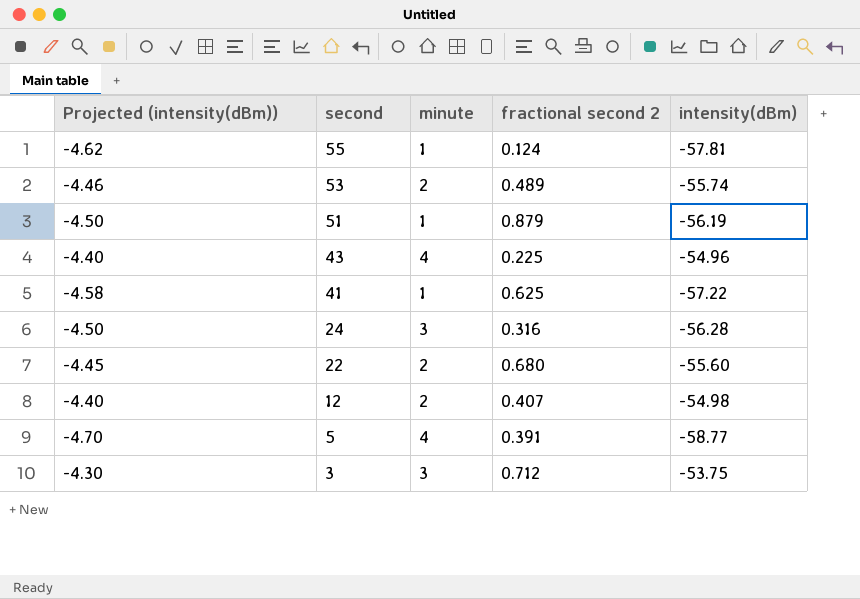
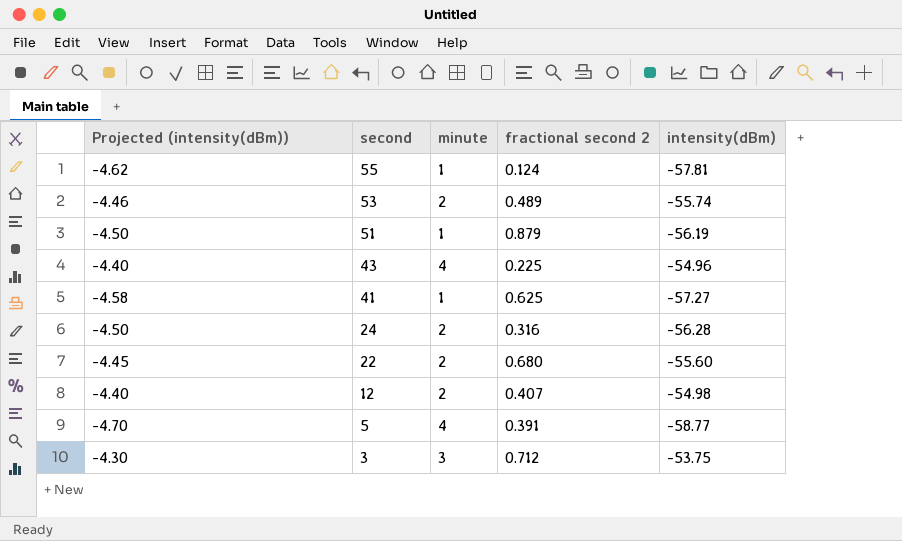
41 | intensity(dBm): -57.22 -> -57.27
24 | minute: 3 -> 2

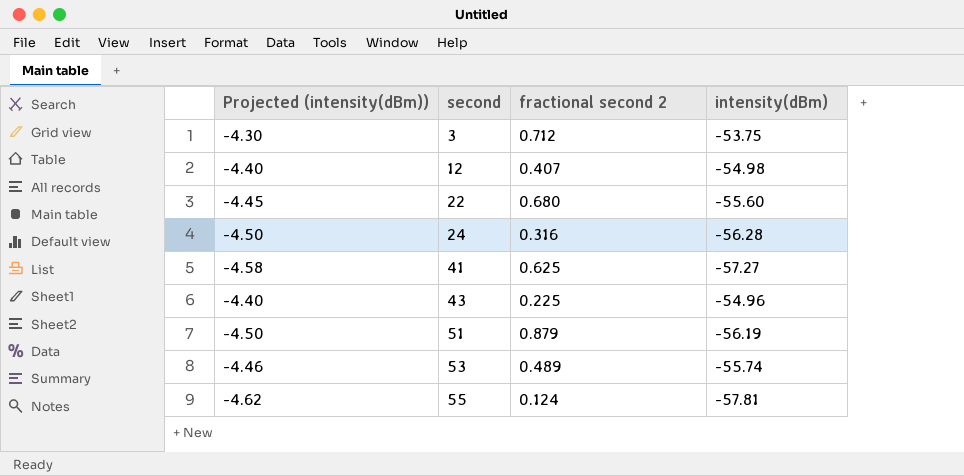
row order: second descending -> second ascending
column minute | position: 3 -> none
row 5: -4.70 | 4 | 0.391 | -58.77 -> none

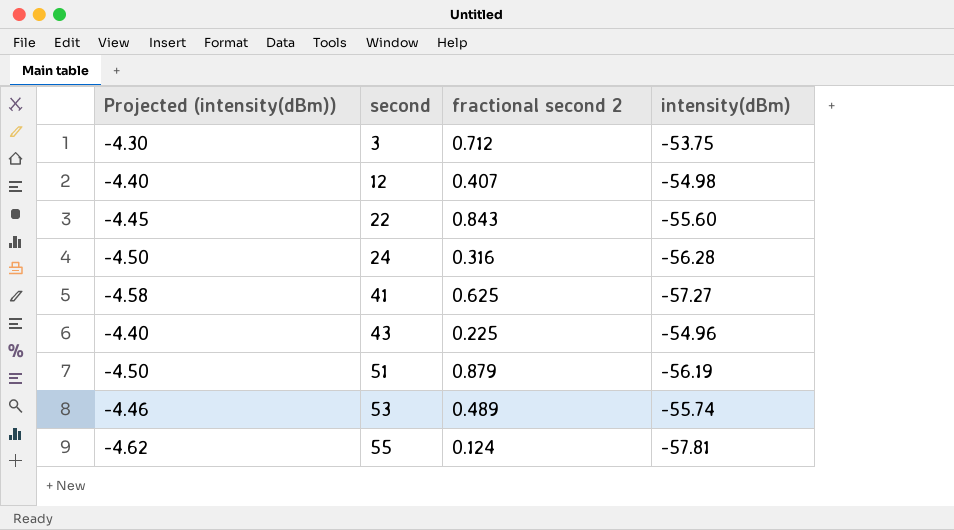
22 | fractional second 2: 0.680 -> 0.843

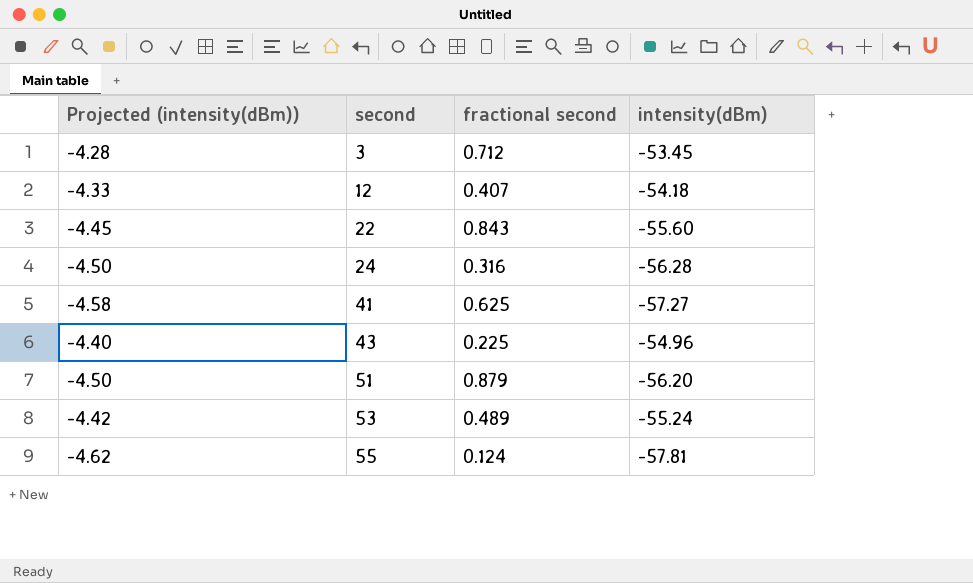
column name: fractional second 2 -> fractional second
3 | Projected (intensity(dBm)): -4.30 -> -4.28
3 | intensity(dBm): -53.75 -> -53.45
12 | Projected (intensity(dBm)): -4.40 -> -4.33
12 | intensity(dBm): -54.98 -> -54.18
51 | intensity(dBm): -56.19 -> -56.20
53 | Projected (intensity(dBm)): -4.46 -> -4.42
53 | intensity(dBm): -55.74 -> -55.24

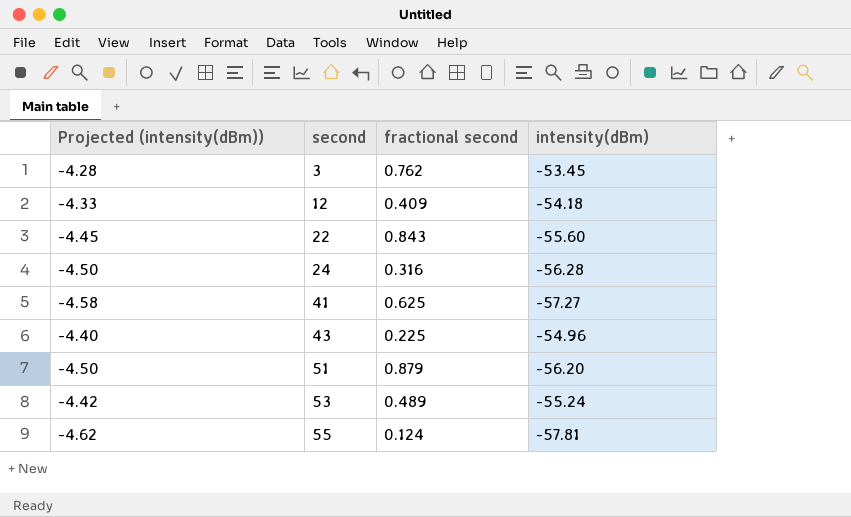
3 | fractional second: 0.712 -> 0.762
12 | fractional second: 0.407 -> 0.409

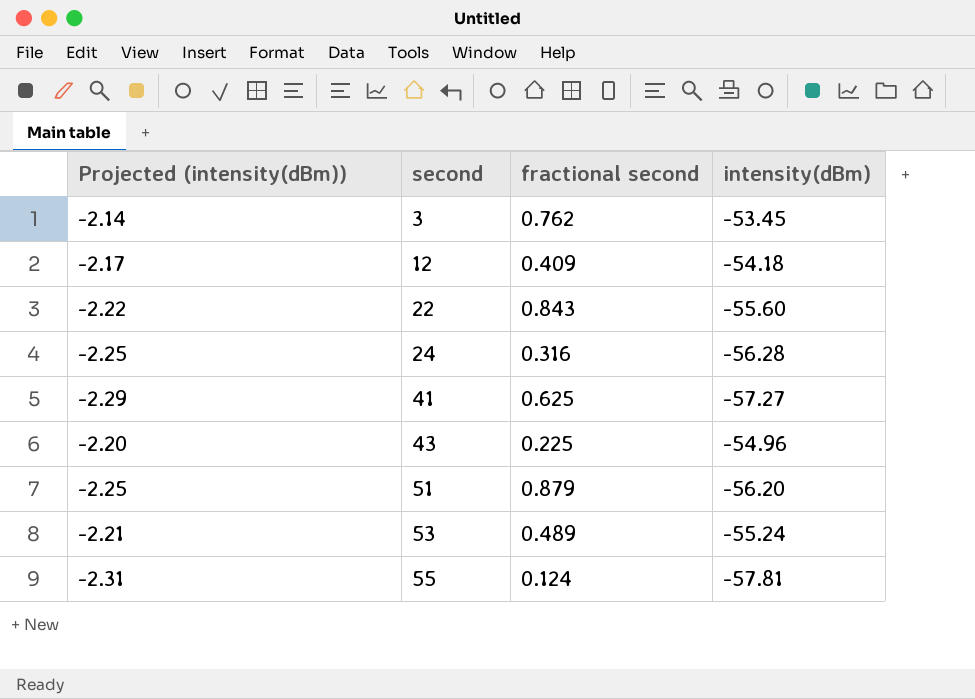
column Projected (intensity(dBm)) | formula: [intensity(dBm)] * 0.08 -> [intensity(dBm)] * 0.04

